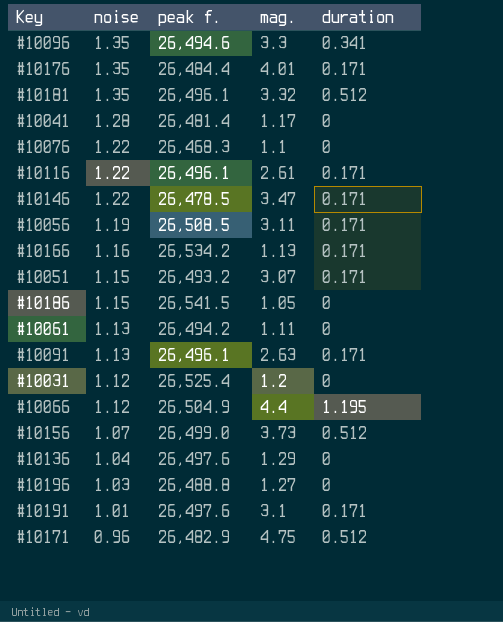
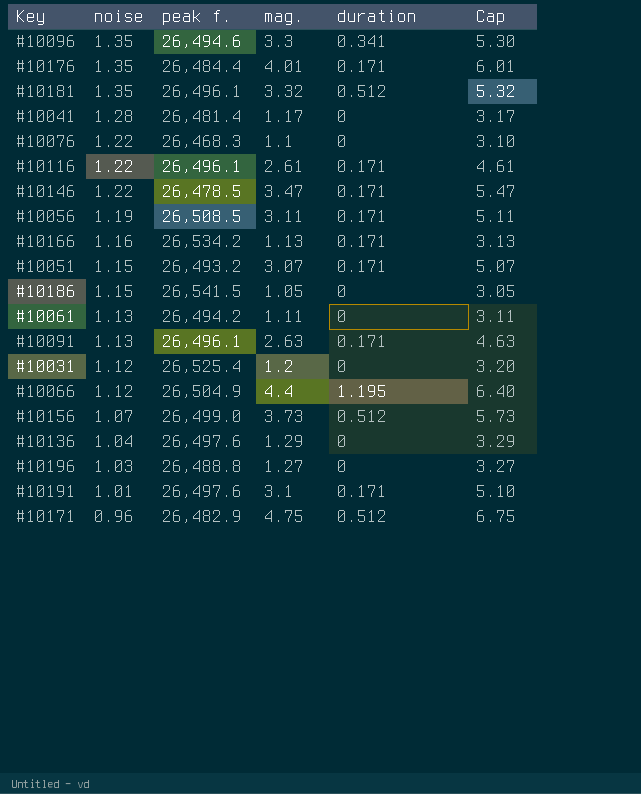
column Cap | formula: none -> [mag.] + 2

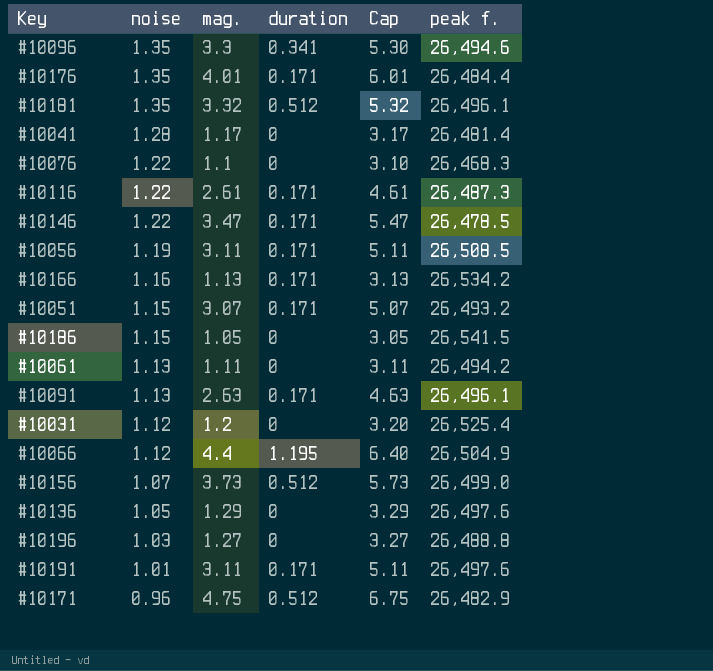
column peak f. | position: 3 -> 6
#10116 | peak f.: 26,496.1 -> 26,487.3
#10136 | noise: 1.04 -> 1.05
#10191 | mag.: 3.1 -> 3.11
#10191 | Cap: 5.10 -> 5.11

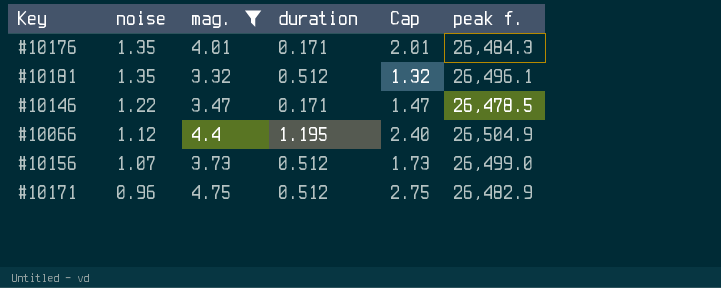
filter: none -> mag. >= 3.32
column Cap | formula: [mag.] + 2 -> [mag.] - 2
#10176 | peak f.: 26,484.4 -> 26,484.3

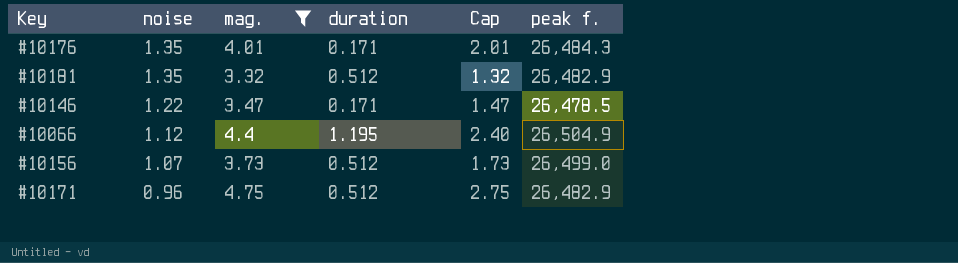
#10181 | peak f.: 26,496.1 -> 26,482.9

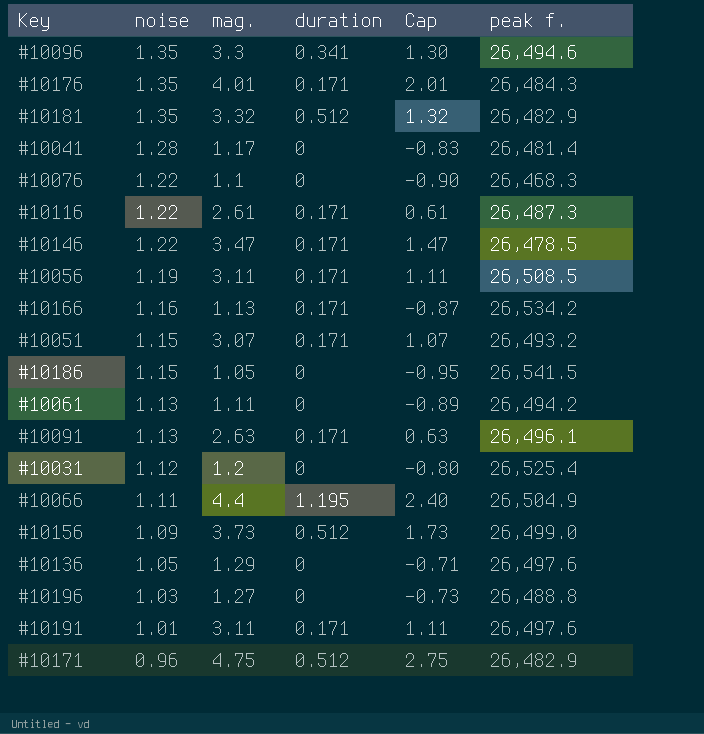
filter: mag. >= 3.32 -> none
#10066 | noise: 1.12 -> 1.11
#10156 | noise: 1.07 -> 1.09

